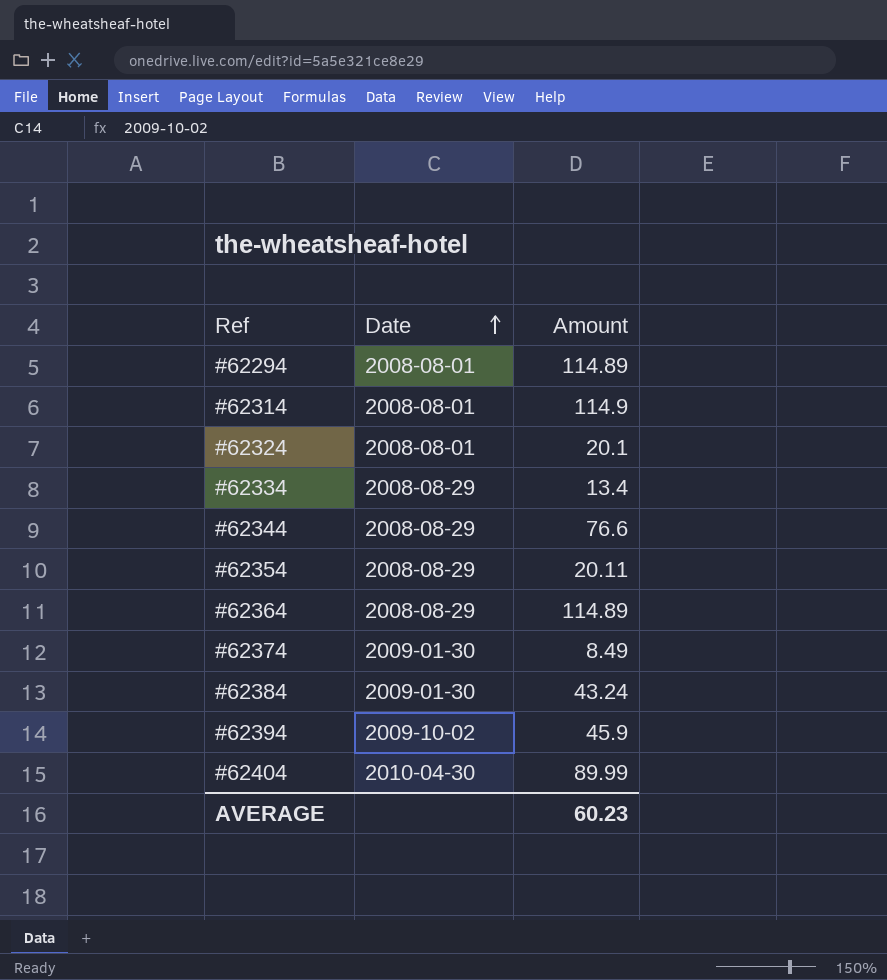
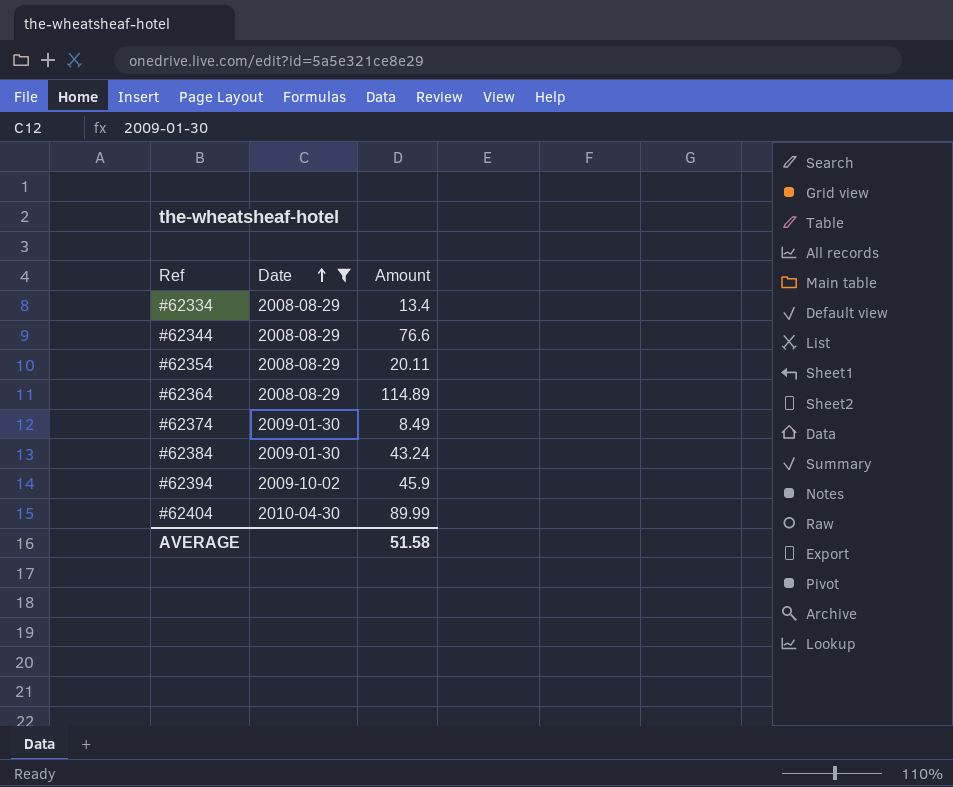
filter: none -> Date != 2008-08-01
AVERAGE | Amount: 60.23 -> 51.58

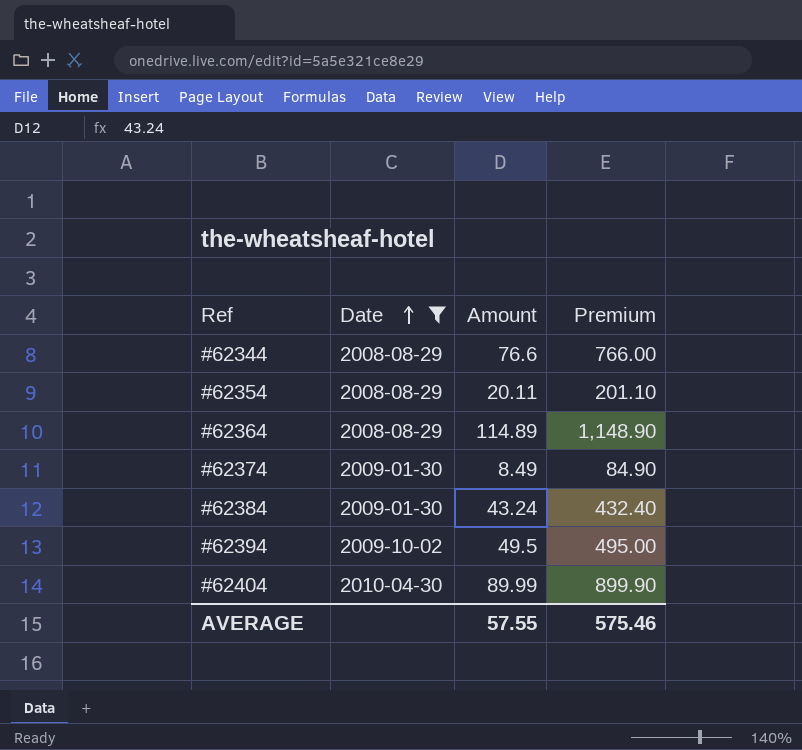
column Premium | formula: none -> [Amount] * 10
row #62334: 2008-08-29 | 13.4 -> none
#62394 | Amount: 45.9 -> 49.5
AVERAGE | Amount: 51.58 -> 57.55

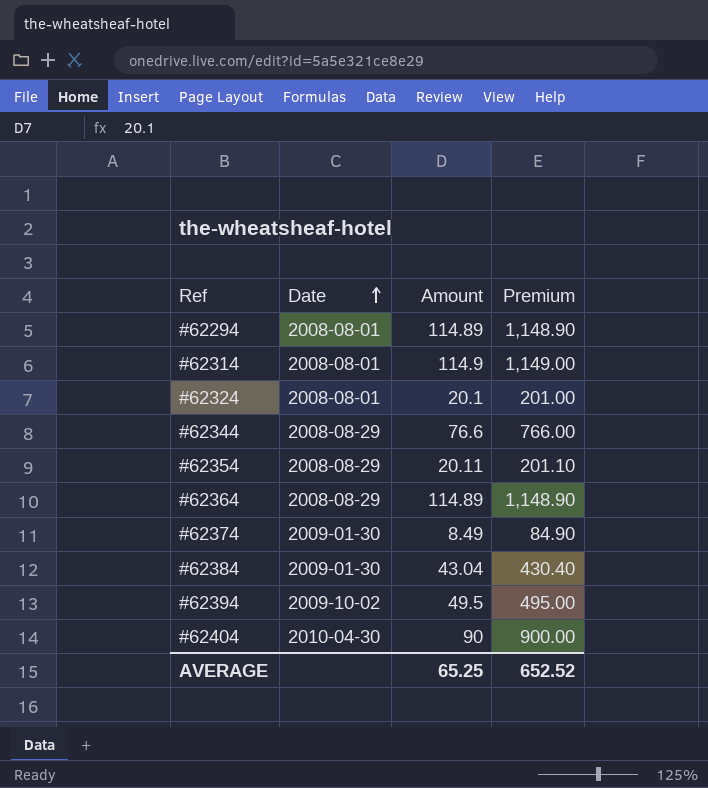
filter: Date != 2008-08-01 -> none
#62384 | Amount: 43.24 -> 43.04
#62384 | Premium: 432.40 -> 430.40
#62404 | Amount: 89.99 -> 90
#62404 | Premium: 899.90 -> 900.00
AVERAGE | Amount: 57.55 -> 65.25
AVERAGE | Premium: 575.46 -> 652.52

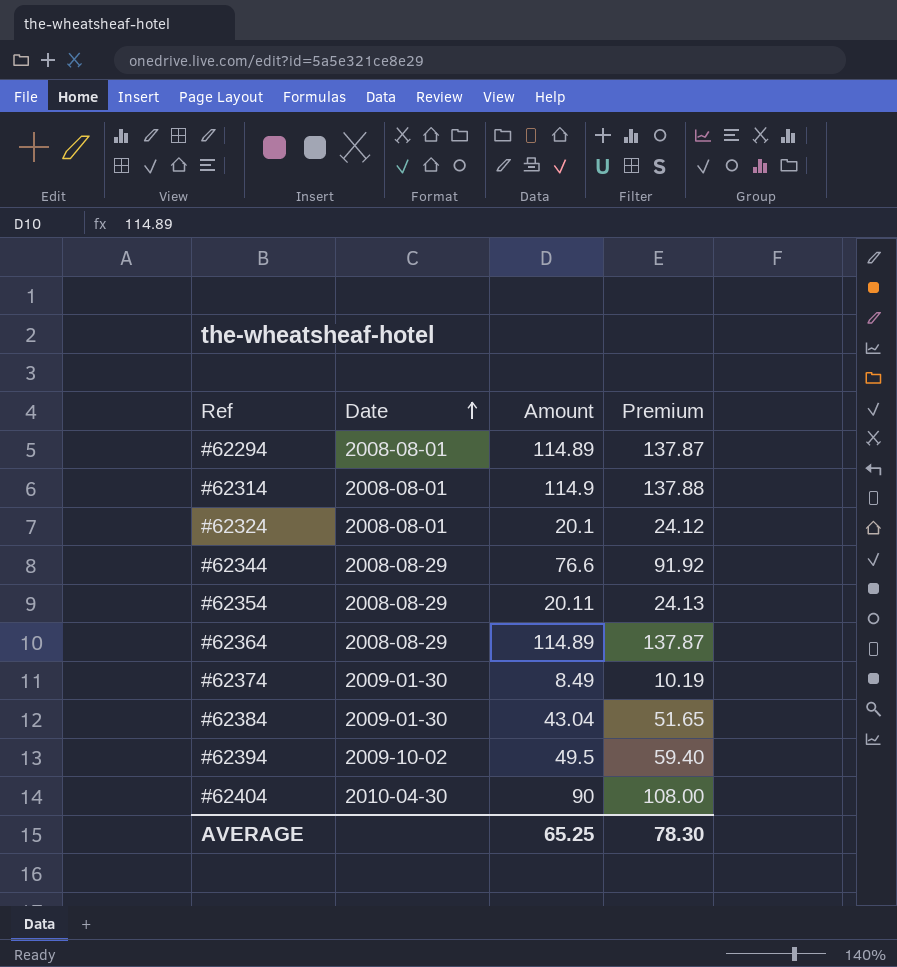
column Premium | formula: [Amount] * 10 -> [Amount] * 1.2
AVERAGE | Premium: 652.52 -> 78.30

